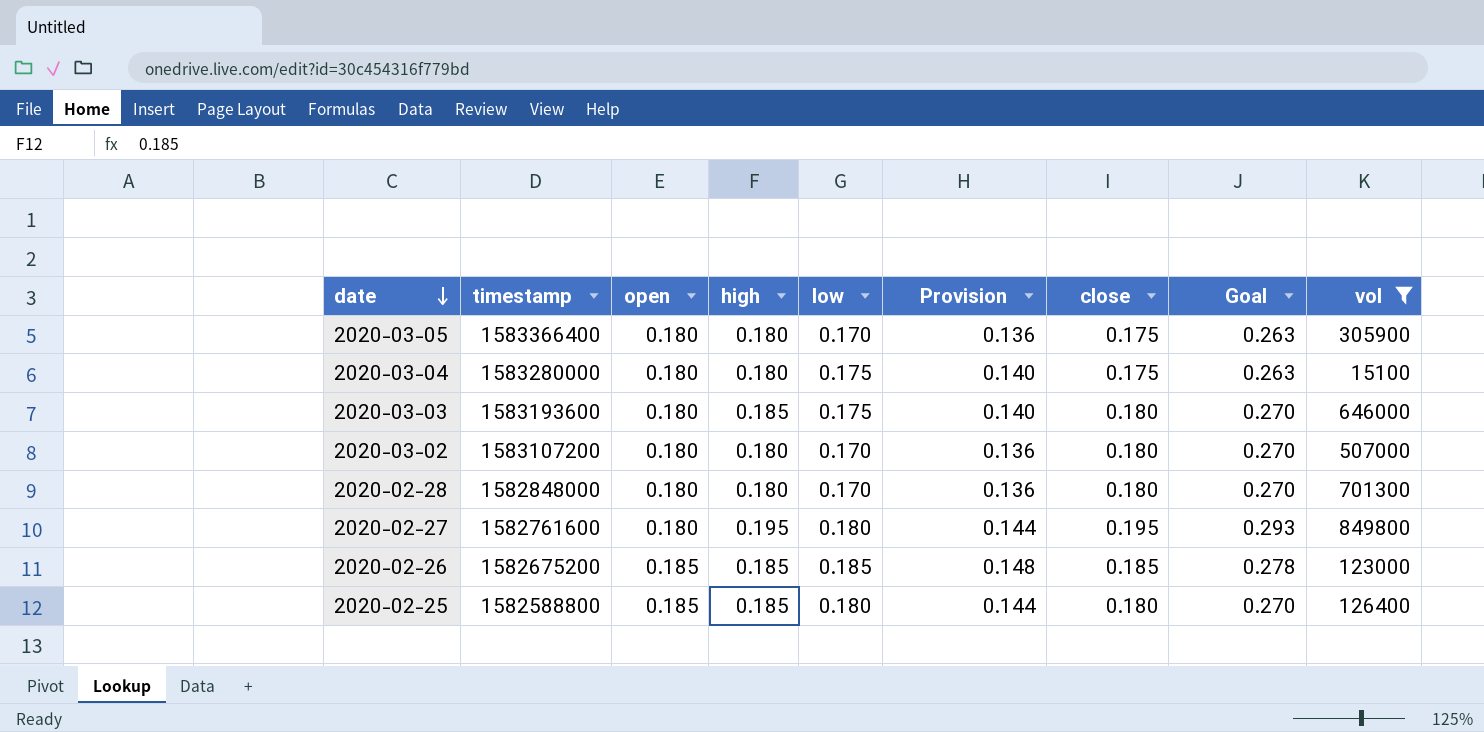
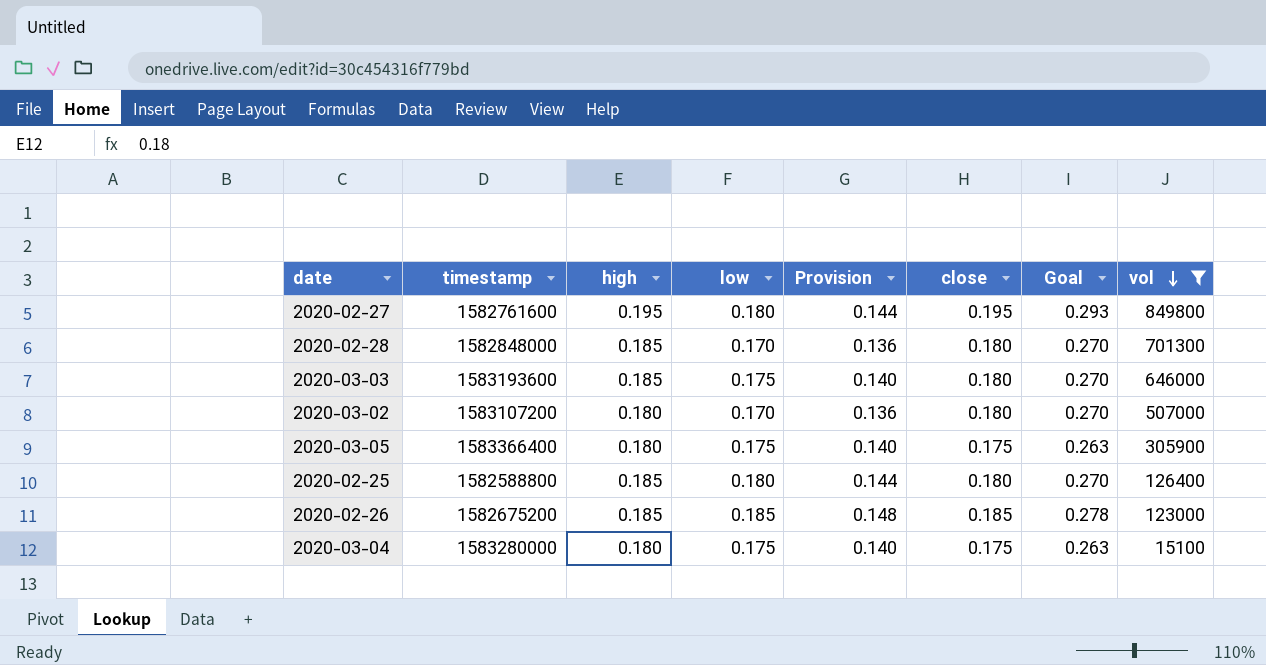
row order: date descending -> vol descending
column open | position: 3 -> none
2020-02-28 | high: 0.180 -> 0.185
2020-03-05 | low: 0.170 -> 0.175
2020-03-05 | Provision: 0.136 -> 0.140

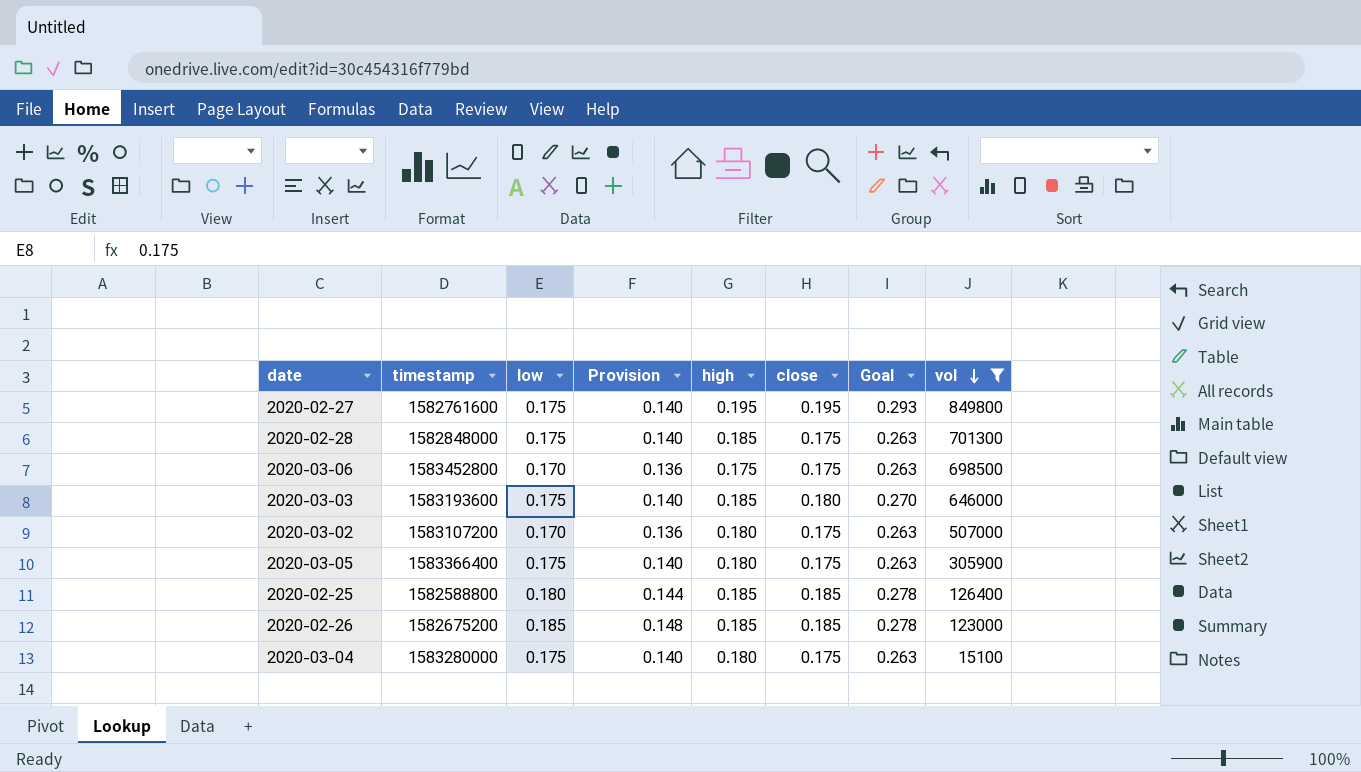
column high | position: 3 -> 5
2020-02-27 | low: 0.180 -> 0.175
2020-02-27 | Provision: 0.144 -> 0.140
2020-02-28 | low: 0.170 -> 0.175
2020-02-28 | Provision: 0.136 -> 0.140
2020-02-28 | close: 0.180 -> 0.175
2020-02-28 | Goal: 0.270 -> 0.263
row 2020-03-06: none -> 1583452800 | 0.170 | 0.136 | 0.175 | 0.175 | 0.263 | 698500
2020-03-02 | close: 0.180 -> 0.175
2020-03-02 | Goal: 0.270 -> 0.263
2020-02-25 | close: 0.180 -> 0.185
2020-02-25 | Goal: 0.270 -> 0.278

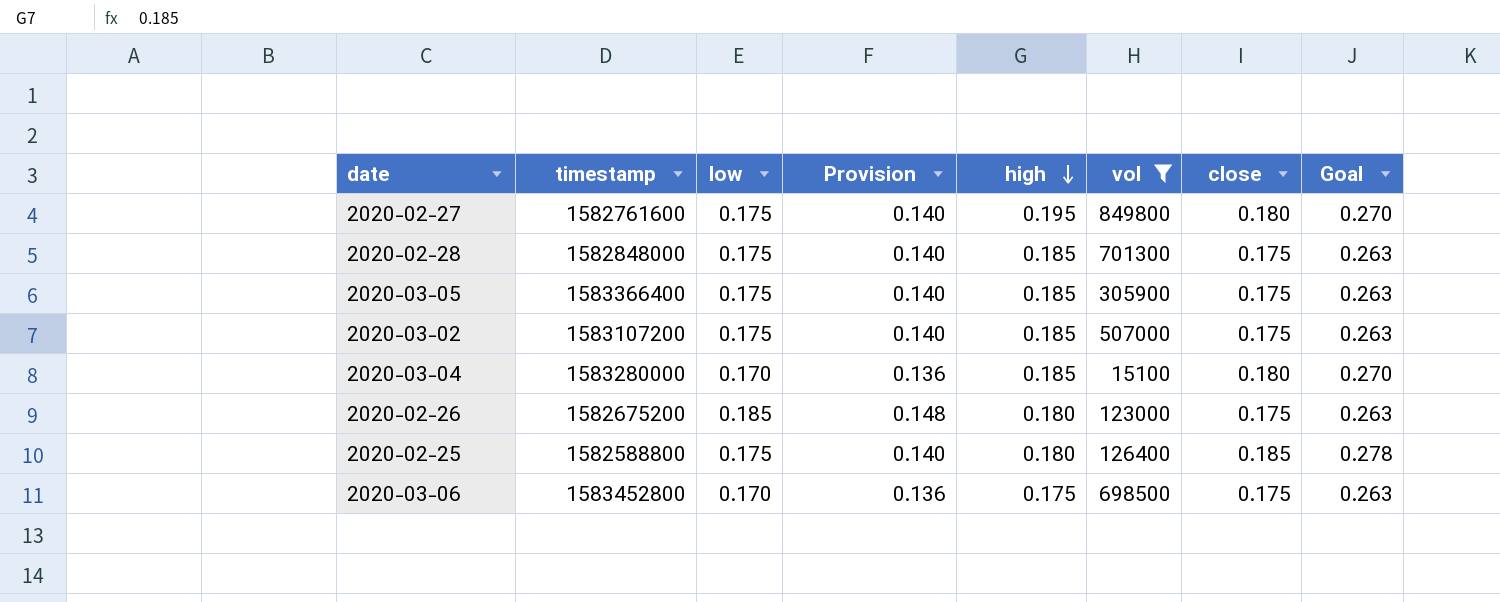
row order: vol descending -> high descending
column vol | position: 8 -> 6
row 2020-03-03: 1583193600 | 0.175 | 0.140 | 0.185 | 0.180 | 0.270 | 646000 -> none
2020-02-27 | close: 0.195 -> 0.180
2020-02-27 | Goal: 0.293 -> 0.270
2020-03-05 | high: 0.180 -> 0.185
2020-03-02 | low: 0.170 -> 0.175
2020-03-02 | Provision: 0.136 -> 0.140
2020-03-02 | high: 0.180 -> 0.185
2020-03-04 | low: 0.175 -> 0.170
2020-03-04 | Provision: 0.140 -> 0.136
2020-03-04 | high: 0.180 -> 0.185
2020-03-04 | close: 0.175 -> 0.180
2020-03-04 | Goal: 0.263 -> 0.270
2020-02-26 | high: 0.185 -> 0.180
2020-02-26 | close: 0.185 -> 0.175
2020-02-26 | Goal: 0.278 -> 0.263
2020-02-25 | low: 0.180 -> 0.175
2020-02-25 | Provision: 0.144 -> 0.140
2020-02-25 | high: 0.185 -> 0.180

